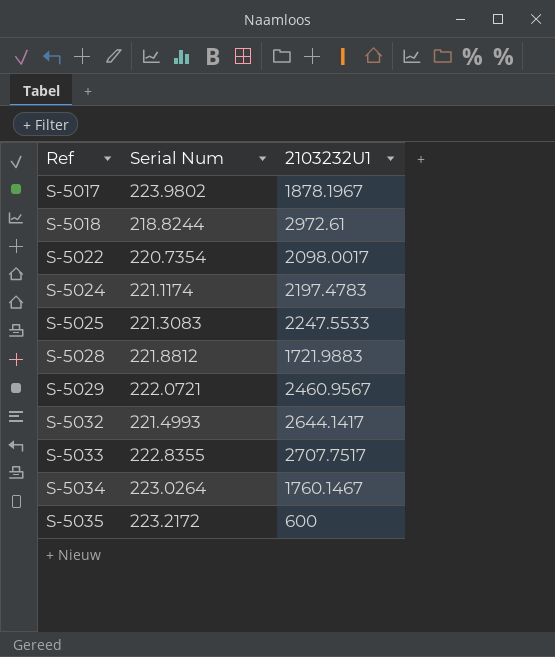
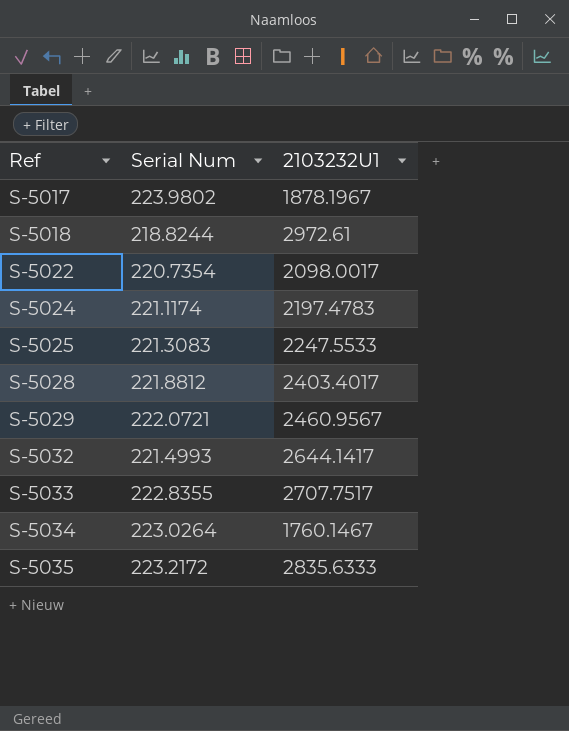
S-5028 | 2103232U1: 1721.9883 -> 2403.4017
S-5035 | 2103232U1: 600 -> 2835.6333

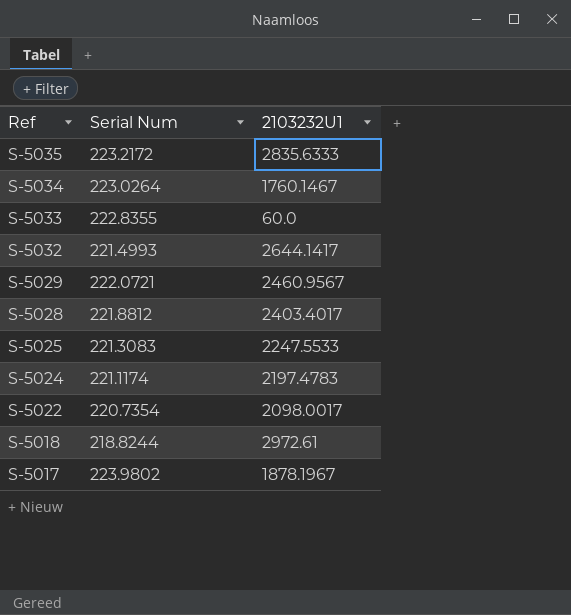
row order: Ref ascending -> Ref descending
S-5033 | 2103232U1: 2707.7517 -> 60.0

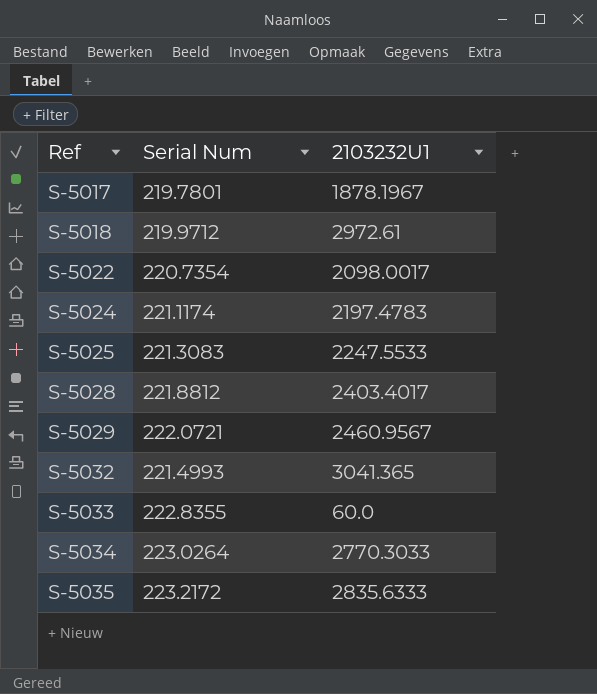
row order: Ref descending -> Ref ascending
S-5017 | Serial Num: 223.9802 -> 219.7801
S-5018 | Serial Num: 218.8244 -> 219.9712
S-5032 | 2103232U1: 2644.1417 -> 3041.365
S-5034 | 2103232U1: 1760.1467 -> 2770.3033

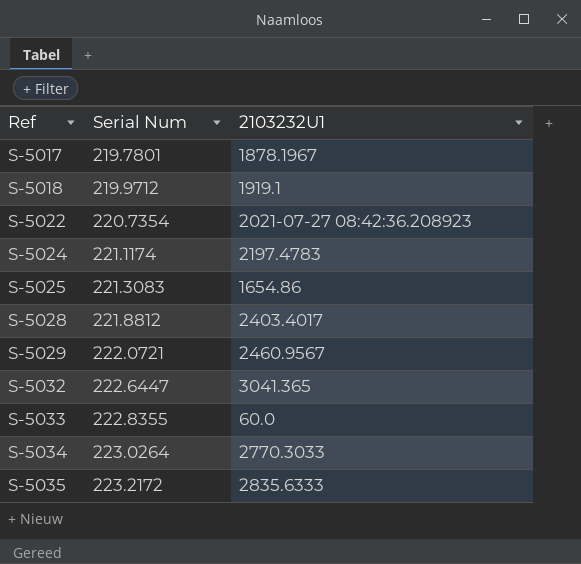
S-5018 | 2103232U1: 2972.61 -> 1919.1
S-5022 | 2103232U1: 2098.0017 -> 2021-07-27 08:42:36.208923
S-5025 | 2103232U1: 2247.5533 -> 1654.86
S-5032 | Serial Num: 221.4993 -> 222.6447

